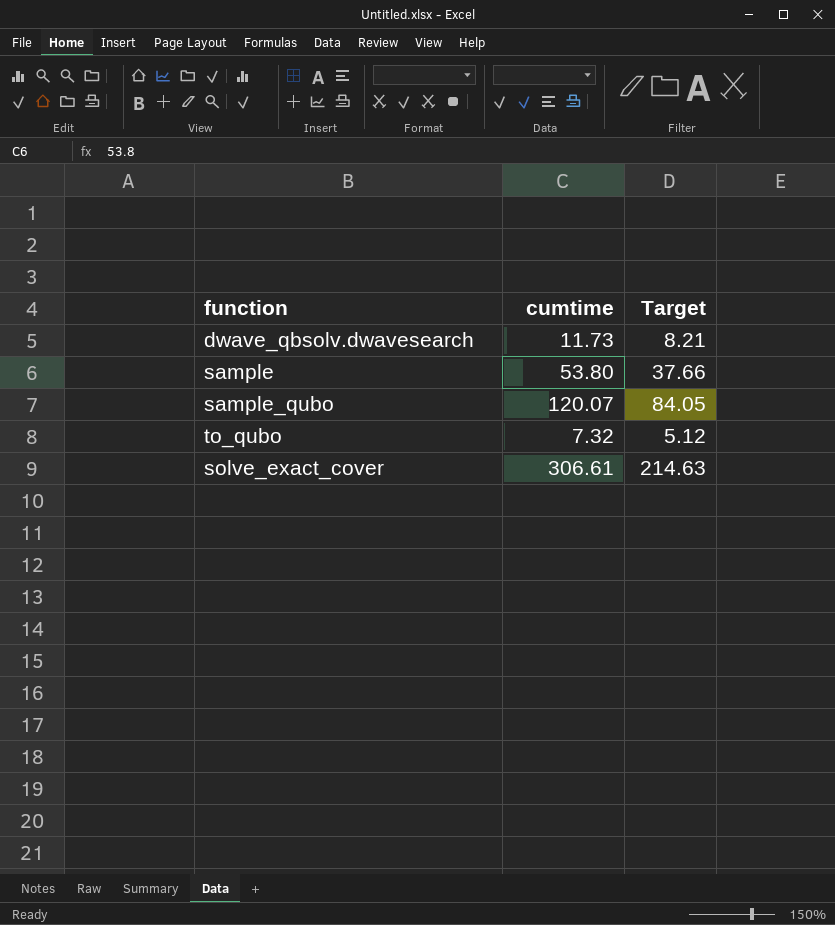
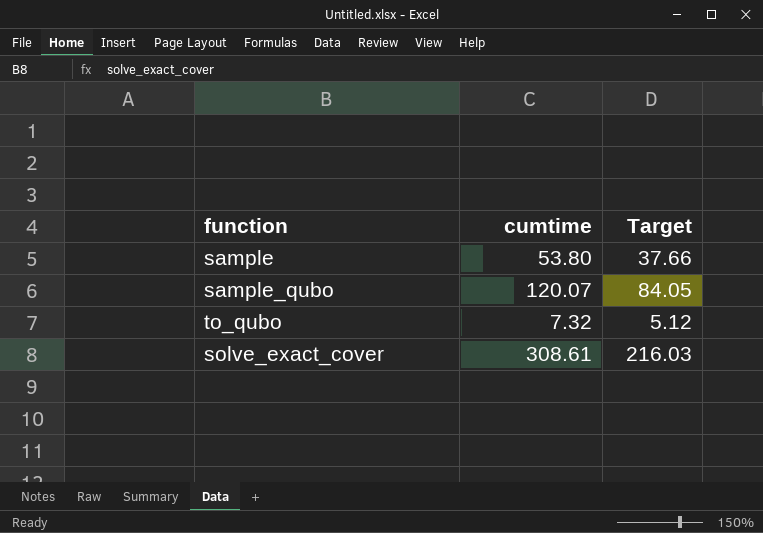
row dwave_qbsolv.dwavesearch: 11.73 | 8.21 -> none
solve_exact_cover | cumtime: 306.61 -> 308.61
solve_exact_cover | Target: 214.63 -> 216.03

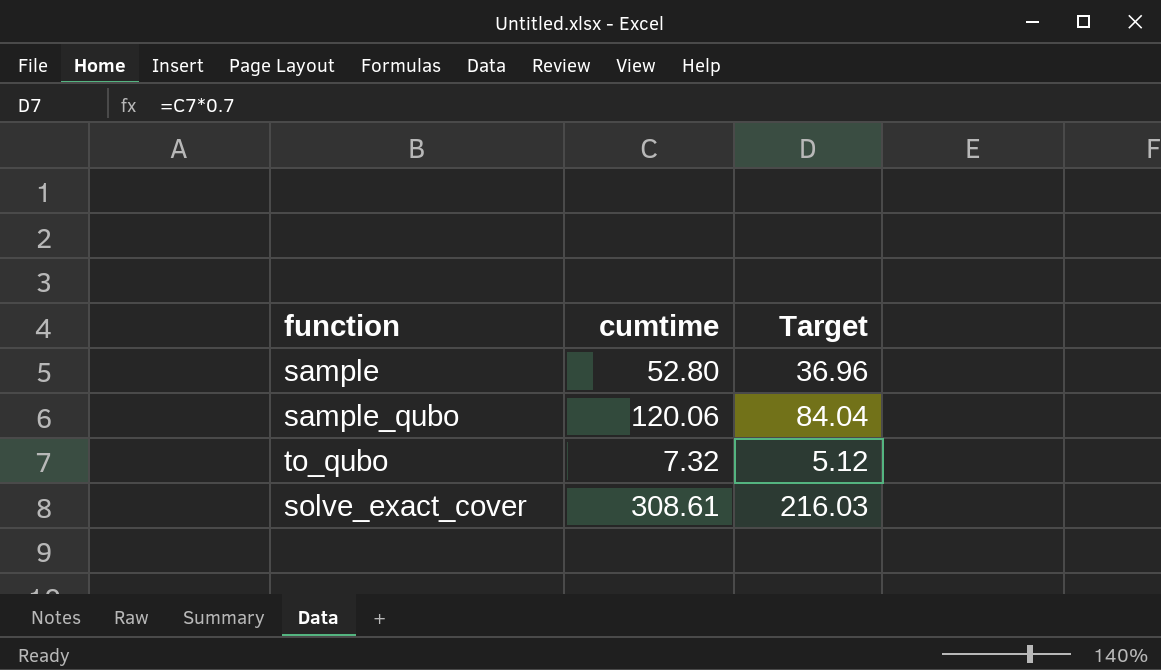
sample | cumtime: 53.80 -> 52.80
sample | Target: 37.66 -> 36.96
sample_qubo | cumtime: 120.07 -> 120.06
sample_qubo | Target: 84.05 -> 84.04

